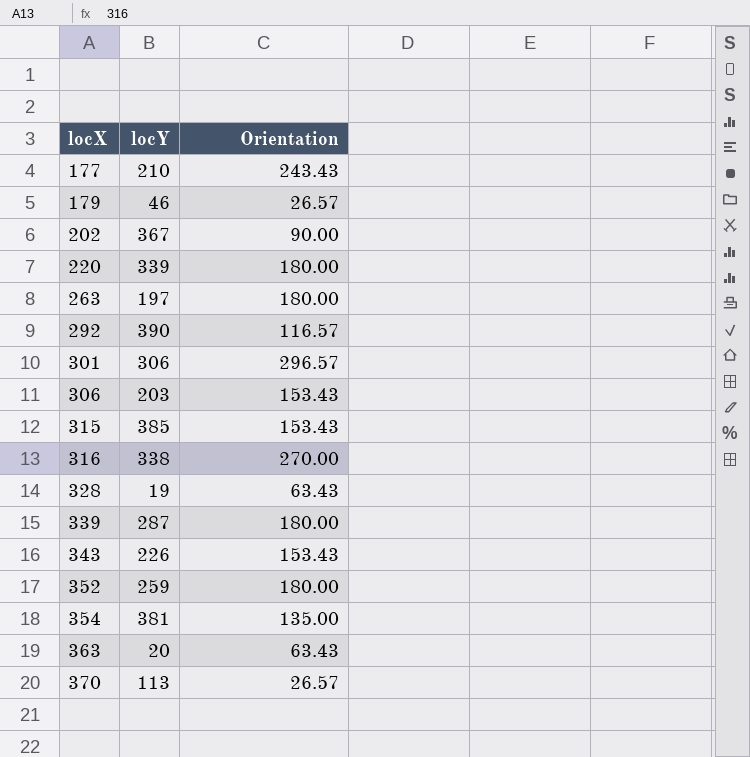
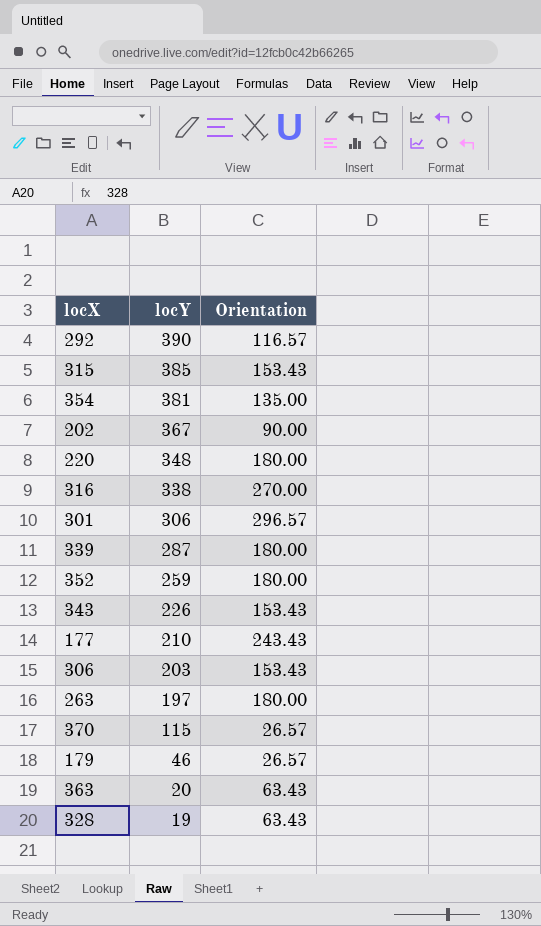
row order: locX ascending -> locY descending
220 | locY: 339 -> 348
370 | locY: 113 -> 115

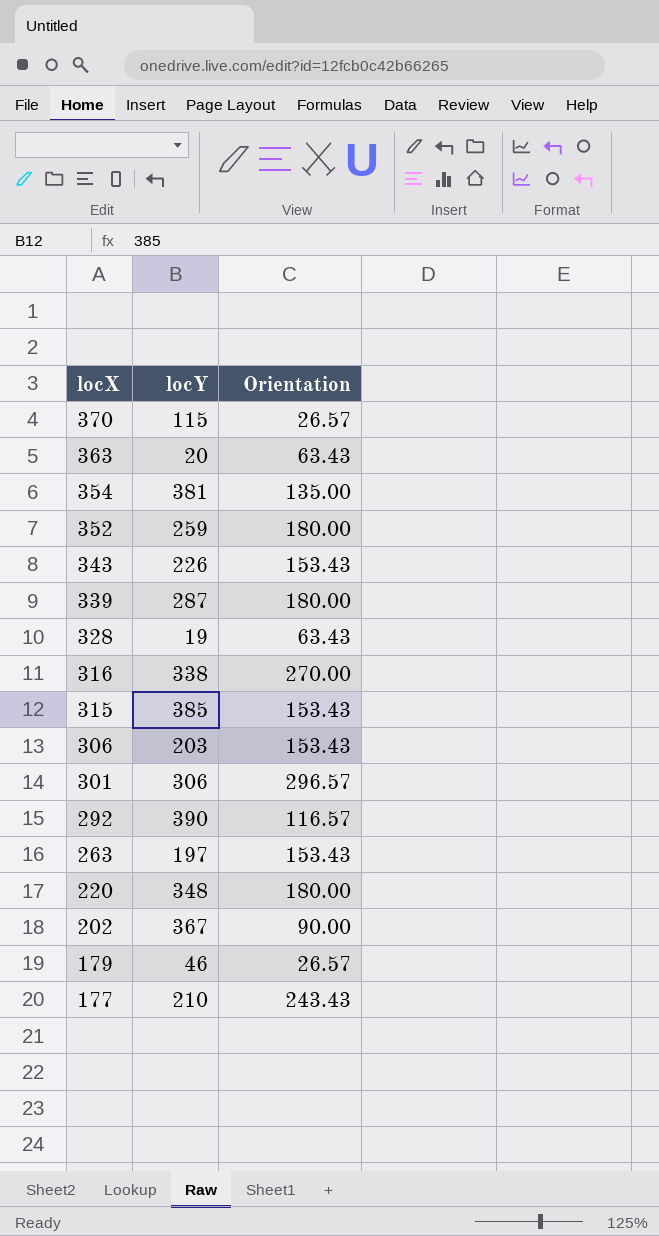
row order: locY descending -> locX descending
263 | Orientation: 180.00 -> 153.43

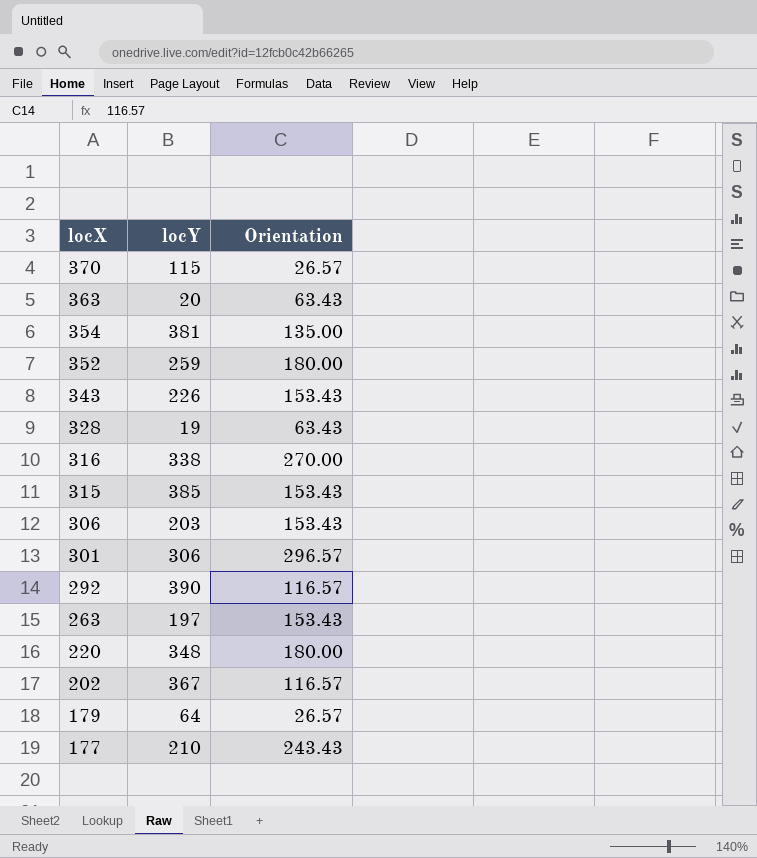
row 339: 287 | 180.00 -> none
202 | Orientation: 90.00 -> 116.57
179 | locY: 46 -> 64

